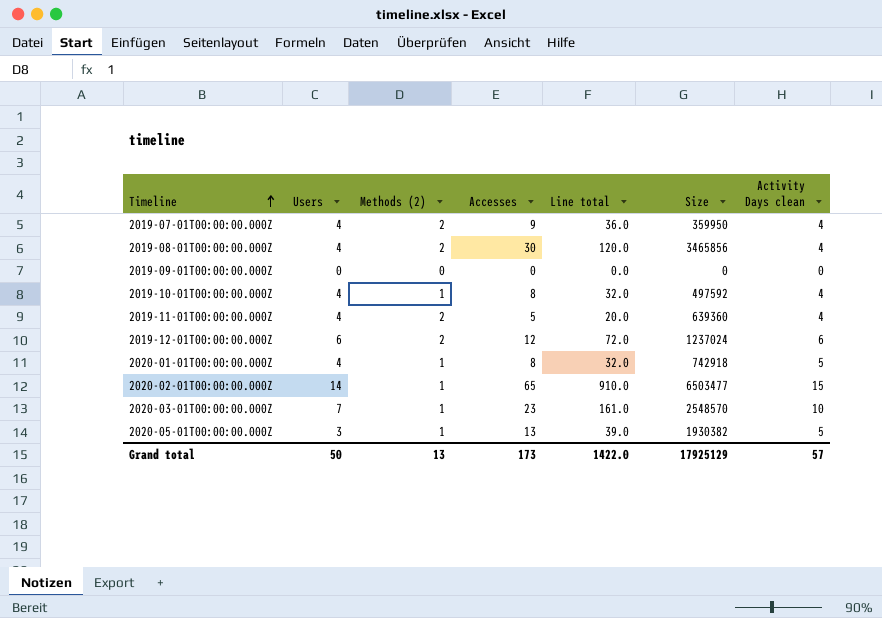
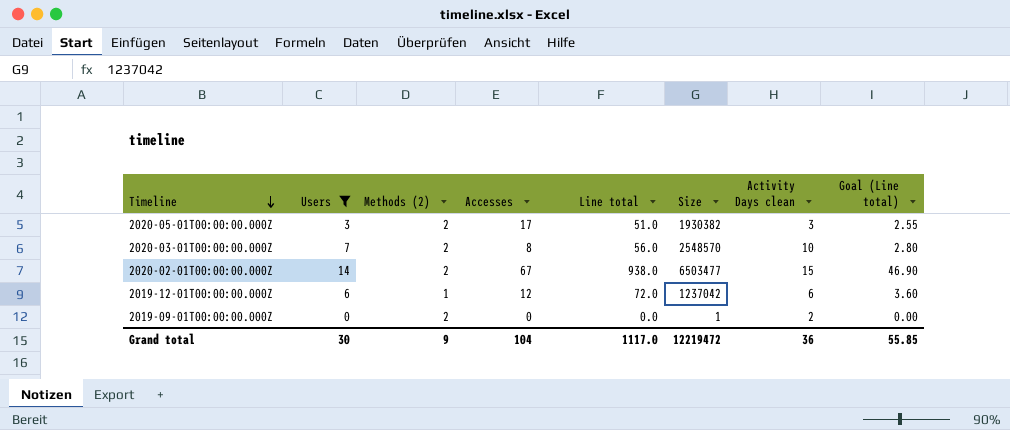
filter: none -> Users != 4
row order: Timeline ascending -> Timeline descending
column Goal (Line total) | formula: none -> [Line total] * 0.05
2020-05-01T00:00:00.000Z | Methods (2): 1 -> 2
2020-05-01T00:00:00.000Z | Accesses: 13 -> 17
2020-05-01T00:00:00.000Z | Line total: 39.0 -> 51.0
2020-05-01T00:00:00.000Z | Activity Days clean: 5 -> 3
2020-03-01T00:00:00.000Z | Methods (2): 1 -> 2
2020-03-01T00:00:00.000Z | Accesses: 23 -> 8
2020-03-01T00:00:00.000Z | Line total: 161.0 -> 56.0
2020-02-01T00:00:00.000Z | Methods (2): 1 -> 2
2020-02-01T00:00:00.000Z | Accesses: 65 -> 67
2020-02-01T00:00:00.000Z | Line total: 910.0 -> 938.0
2019-12-01T00:00:00.000Z | Methods (2): 2 -> 1
2019-12-01T00:00:00.000Z | Size: 1237024 -> 1237042
2019-09-01T00:00:00.000Z | Methods (2): 0 -> 2
2019-09-01T00:00:00.000Z | Size: 0 -> 1
2019-09-01T00:00:00.000Z | Activity Days clean: 0 -> 2
Grand total | Users: 50 -> 30
Grand total | Methods (2): 13 -> 9
Grand total | Accesses: 173 -> 104
Grand total | Line total: 1422.0 -> 1117.0
Grand total | Size: 17925129 -> 12219472
Grand total | Activity Days clean: 57 -> 36

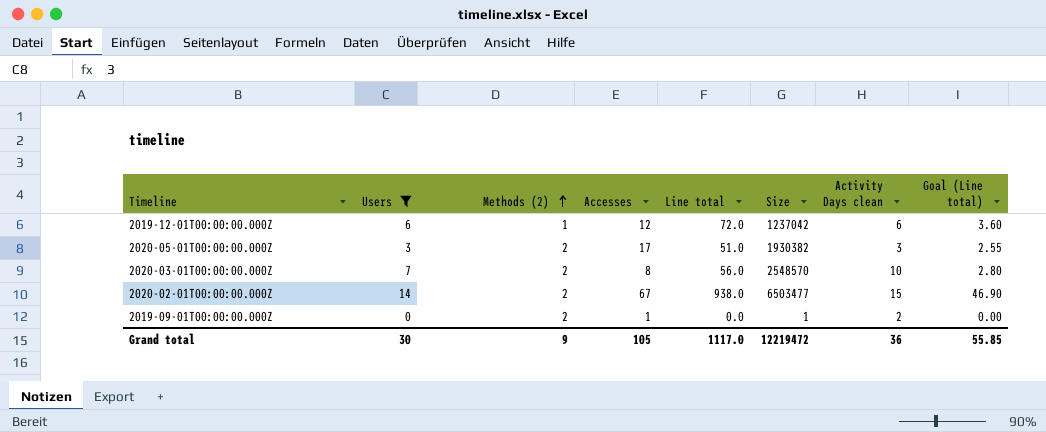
row order: Timeline descending -> Methods (2) ascending
2019-09-01T00:00:00.000Z | Accesses: 0 -> 1
Grand total | Accesses: 104 -> 105

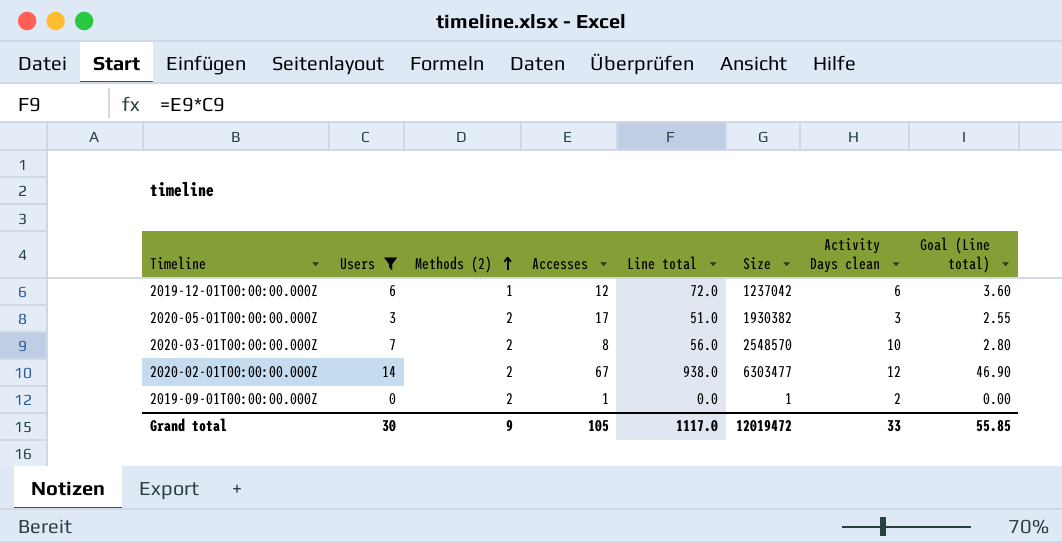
2020-02-01T00:00:00.000Z | Size: 6503477 -> 6303477
2020-02-01T00:00:00.000Z | Activity Days clean: 15 -> 12
Grand total | Size: 12219472 -> 12019472
Grand total | Activity Days clean: 36 -> 33

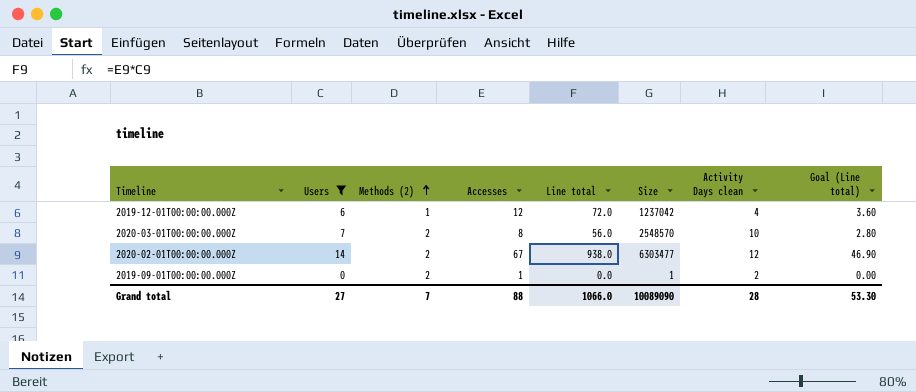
row 2020-05-01T00:00:00.000Z: 3 | 2 | 17 | 51.0 | 1930382 | 3 | 2.55 -> none
2019-12-01T00:00:00.000Z | Activity Days clean: 6 -> 4
Grand total | Users: 30 -> 27
Grand total | Methods (2): 9 -> 7
Grand total | Accesses: 105 -> 88
Grand total | Line total: 1117.0 -> 1066.0
Grand total | Size: 12019472 -> 10089090
Grand total | Activity Days clean: 33 -> 28
Grand total | Goal (Line total): 55.85 -> 53.30

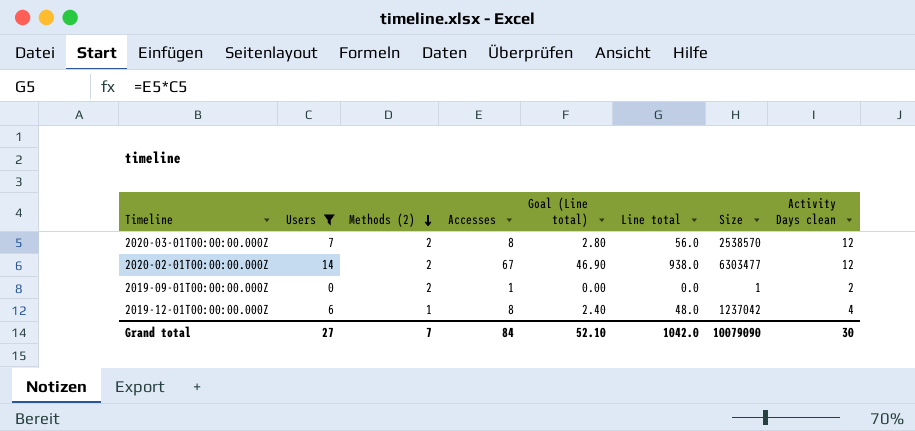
row order: Methods (2) ascending -> Methods (2) descending
column Goal (Line total) | position: 8 -> 5
2020-03-01T00:00:00.000Z | Size: 2548570 -> 2538570
2020-03-01T00:00:00.000Z | Activity Days clean: 10 -> 12
2019-12-01T00:00:00.000Z | Accesses: 12 -> 8
2019-12-01T00:00:00.000Z | Goal (Line total): 3.60 -> 2.40
2019-12-01T00:00:00.000Z | Line total: 72.0 -> 48.0
Grand total | Accesses: 88 -> 84
Grand total | Goal (Line total): 53.30 -> 52.10
Grand total | Line total: 1066.0 -> 1042.0
Grand total | Size: 10089090 -> 10079090
Grand total | Activity Days clean: 28 -> 30

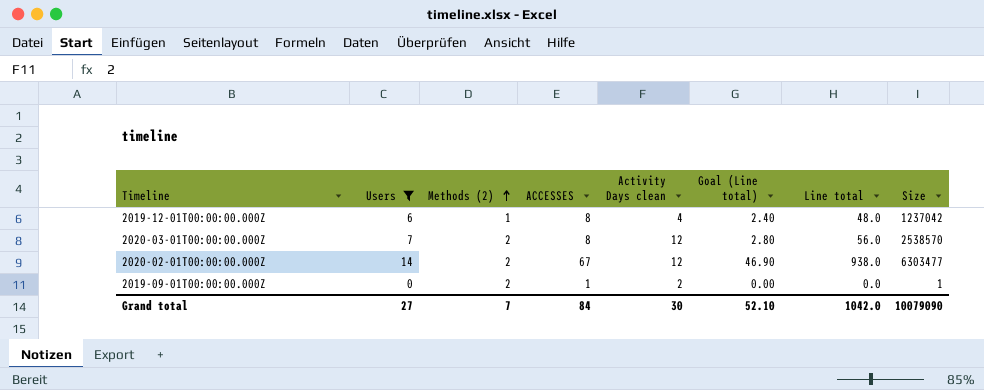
row order: Methods (2) descending -> Methods (2) ascending
column name: Accesses -> ACCESSES
column Activity Days clean | position: 8 -> 5

